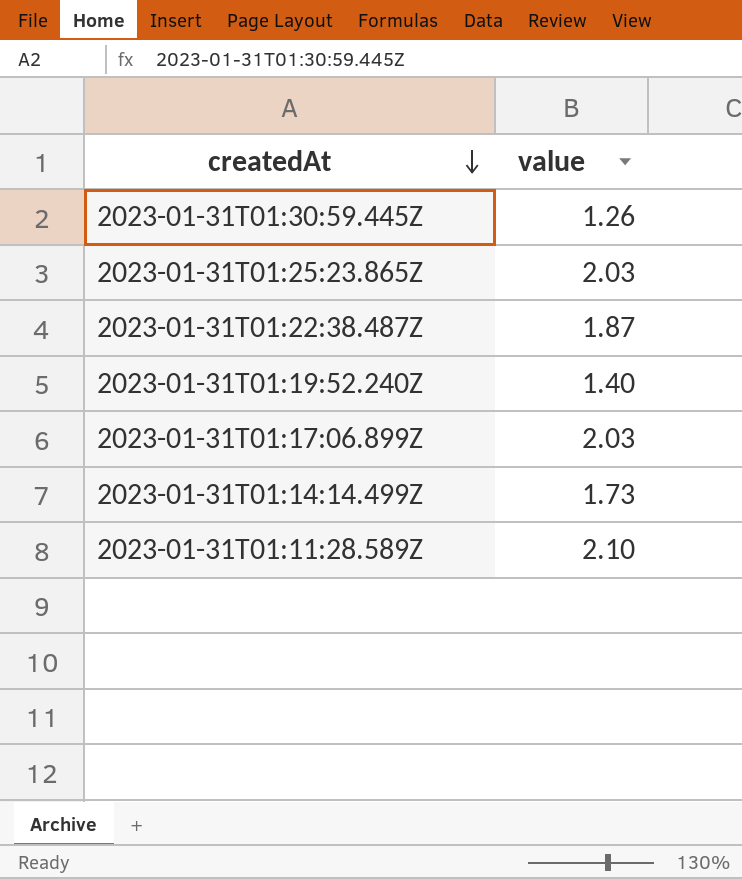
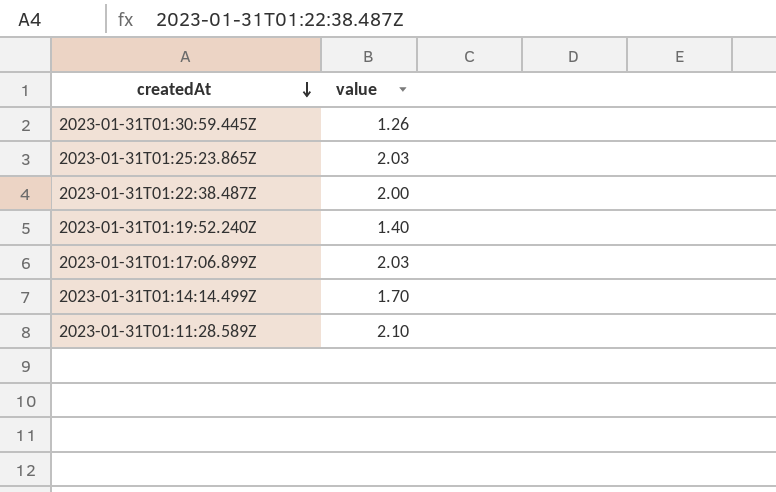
2023-01-31T01:22:38.487Z | value: 1.87 -> 2.00
2023-01-31T01:14:14.499Z | value: 1.73 -> 1.70

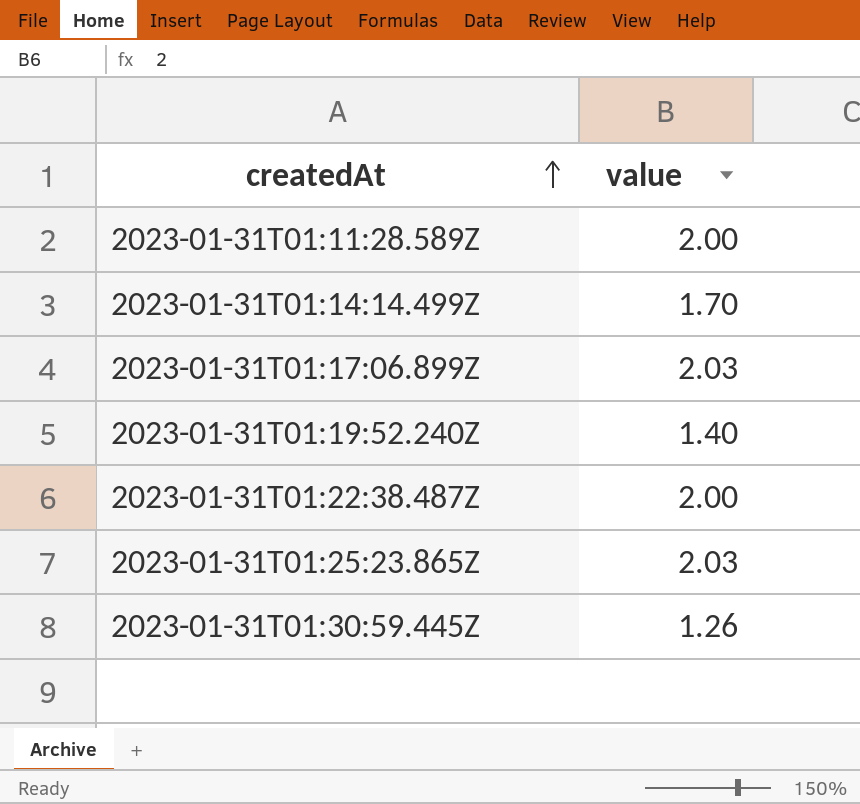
row order: createdAt descending -> createdAt ascending
2023-01-31T01:11:28.589Z | value: 2.10 -> 2.00

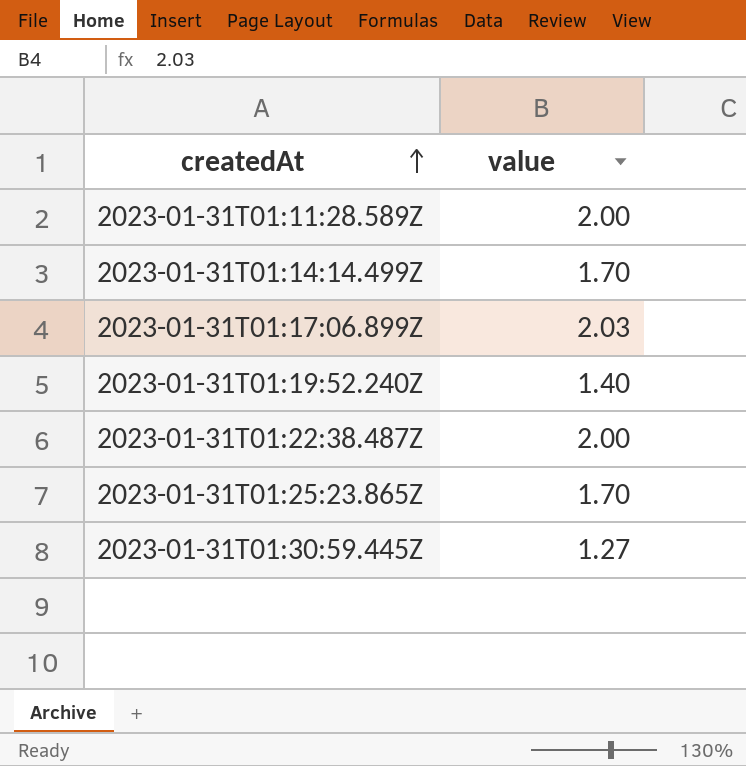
2023-01-31T01:25:23.865Z | value: 2.03 -> 1.70
2023-01-31T01:30:59.445Z | value: 1.26 -> 1.27

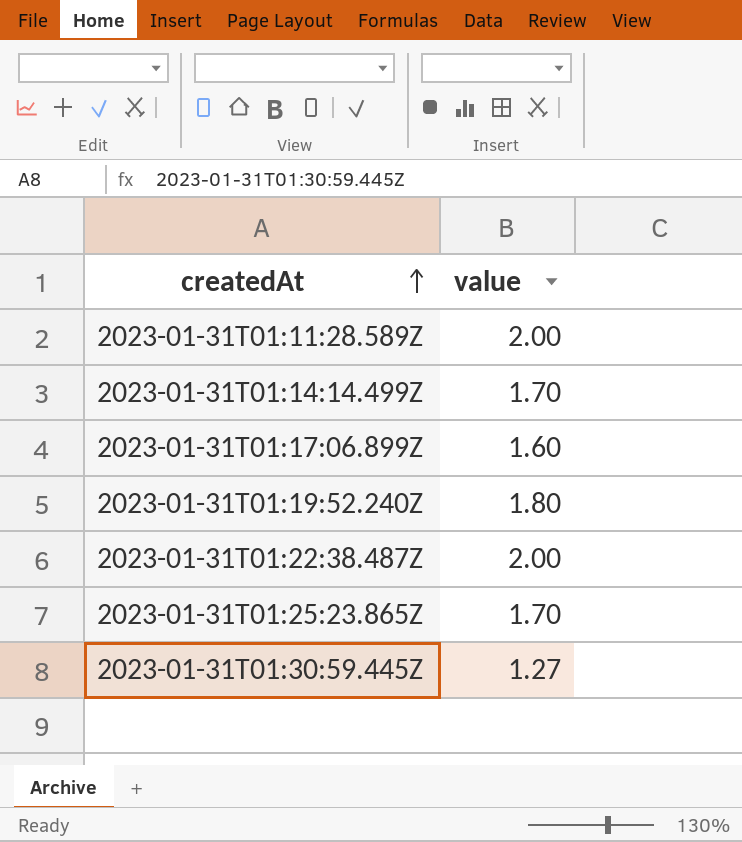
2023-01-31T01:17:06.899Z | value: 2.03 -> 1.60
2023-01-31T01:19:52.240Z | value: 1.40 -> 1.80

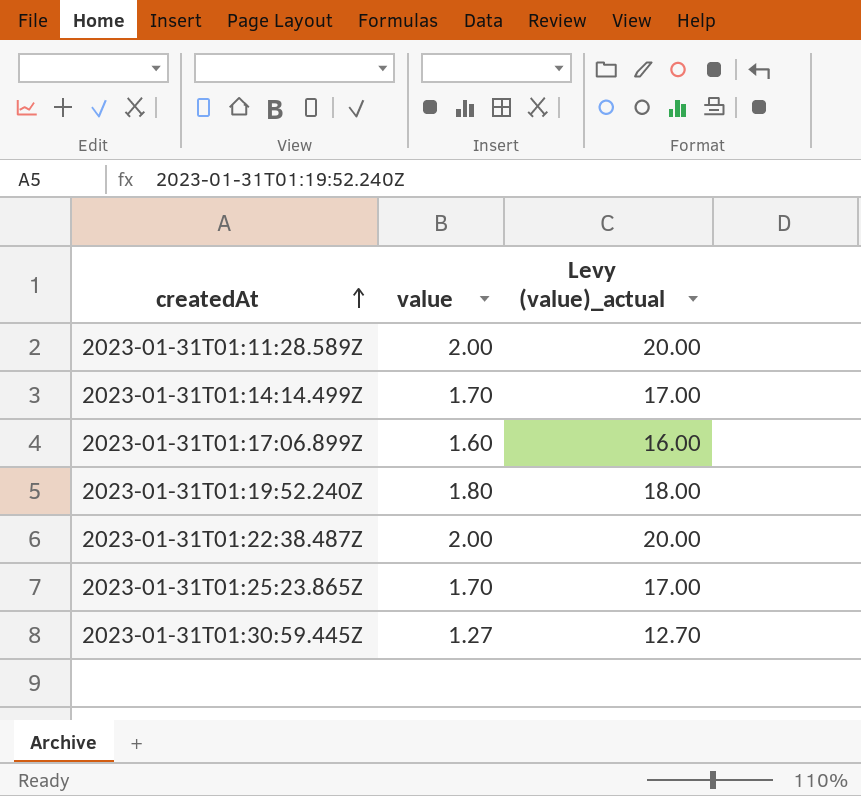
column Levy (value)_actual | formula: none -> [value] * 10

